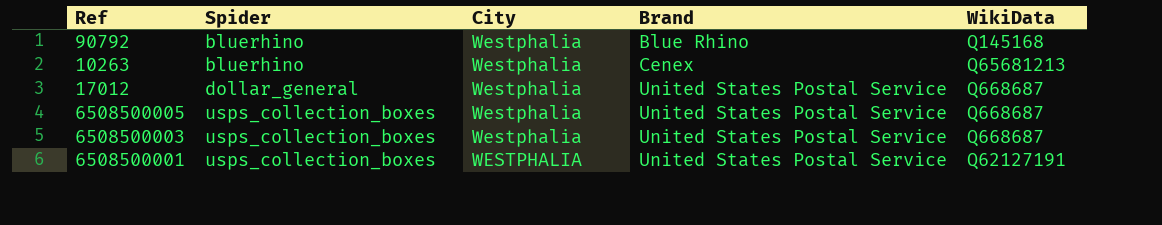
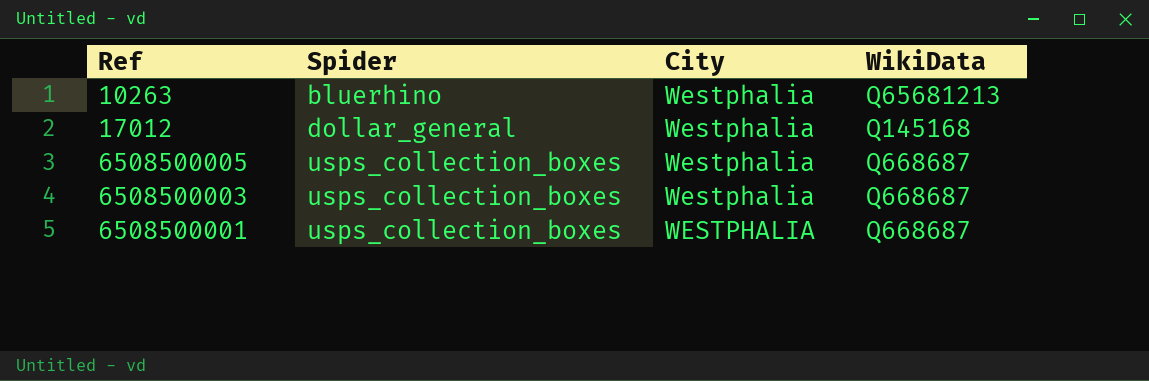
column Brand | position: 4 -> none
row 90792: bluerhino | Westphalia | Blue Rhino | Q145168 -> none
17012 | WikiData: Q668687 -> Q145168
6508500001 | WikiData: Q62127191 -> Q668687

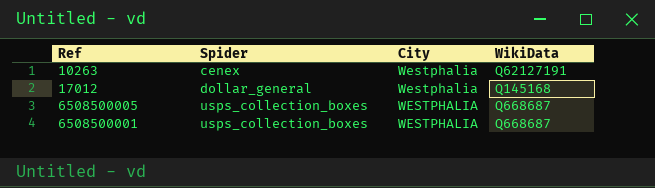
row 6508500003: usps_collection_boxes | Westphalia | Q668687 -> none
10263 | Spider: bluerhino -> cenex
10263 | WikiData: Q65681213 -> Q62127191
6508500005 | City: Westphalia -> WESTPHALIA

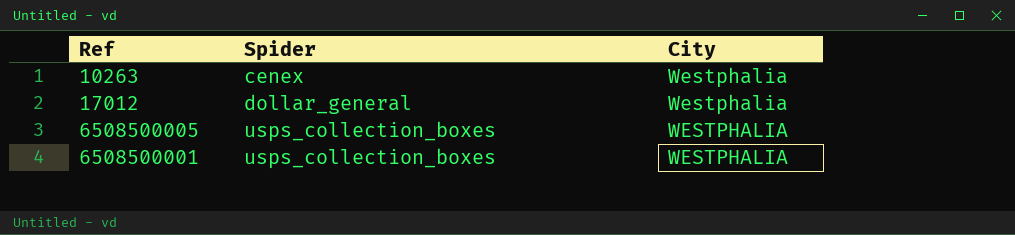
column WikiData | position: 4 -> none

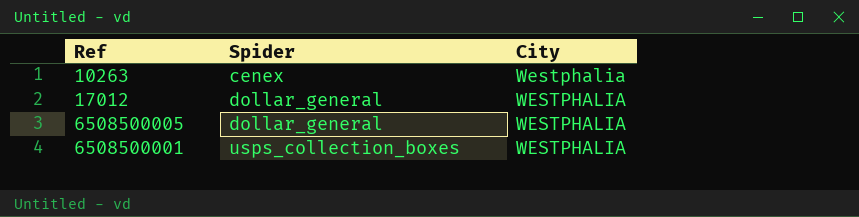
17012 | City: Westphalia -> WESTPHALIA
6508500005 | Spider: usps_collection_boxes -> dollar_general

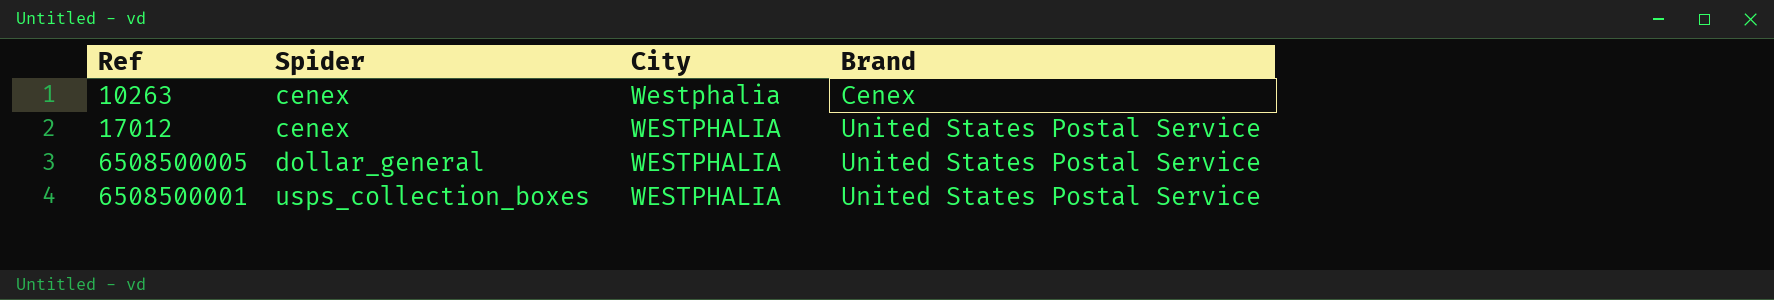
column Brand | position: none -> 4
17012 | Spider: dollar_general -> cenex

